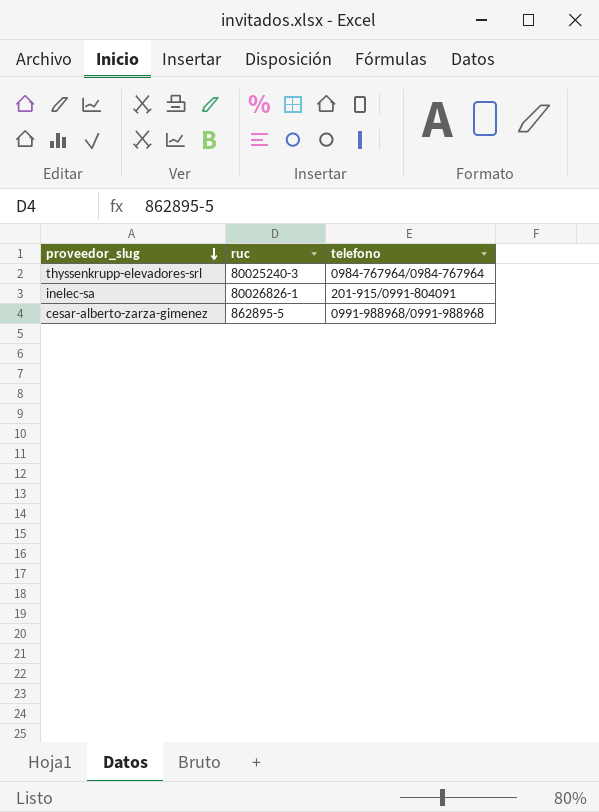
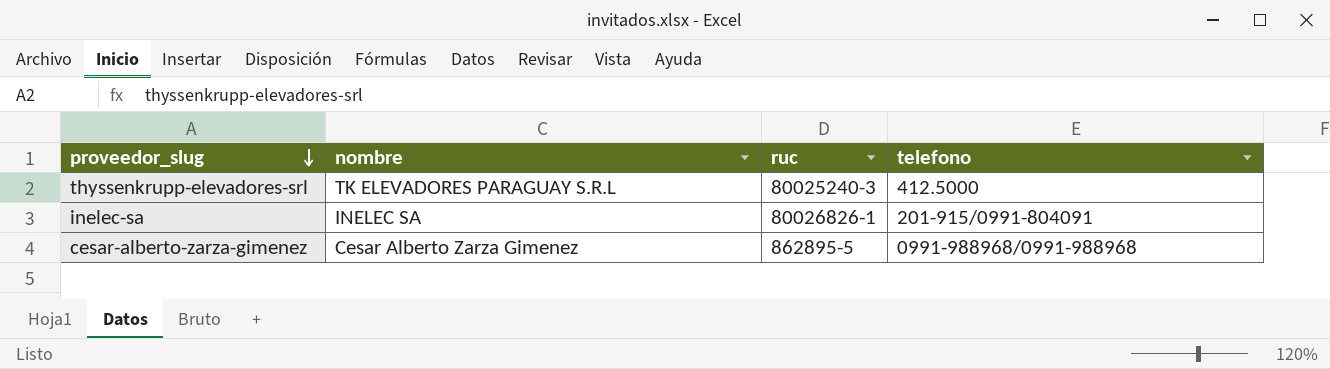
column nombre | position: none -> 2
thyssenkrupp-elevadores-srl | telefono: 0984-767964/0984-767964 -> 412.5000

